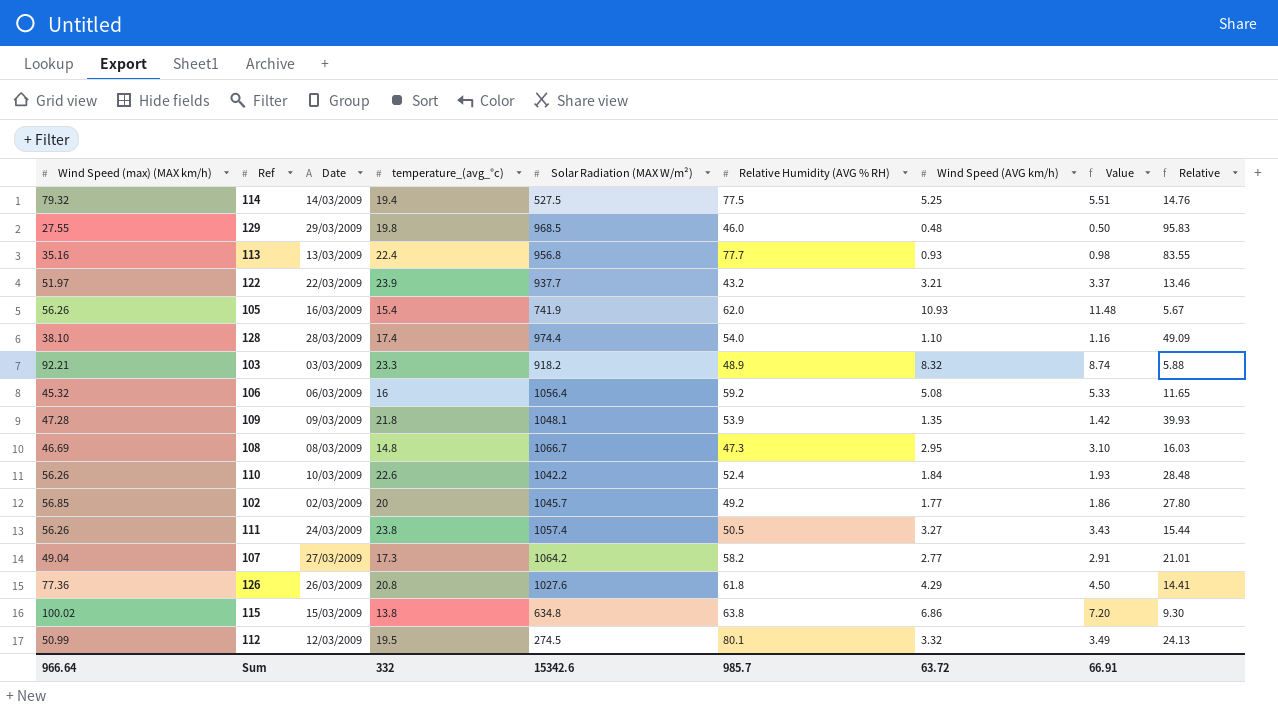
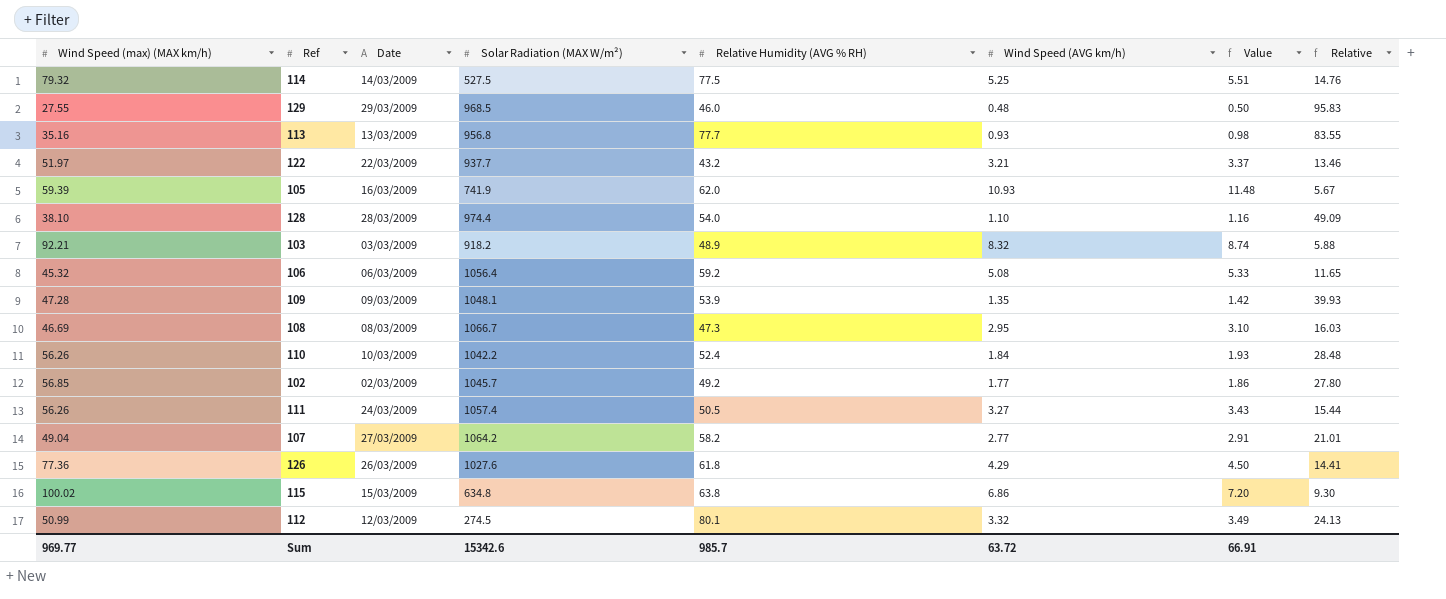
column temperature_(avg_°c) | position: 4 -> none
105 | Wind Speed (max) (MAX km/h): 56.26 -> 59.39
Sum | Wind Speed (max) (MAX km/h): 966.64 -> 969.77

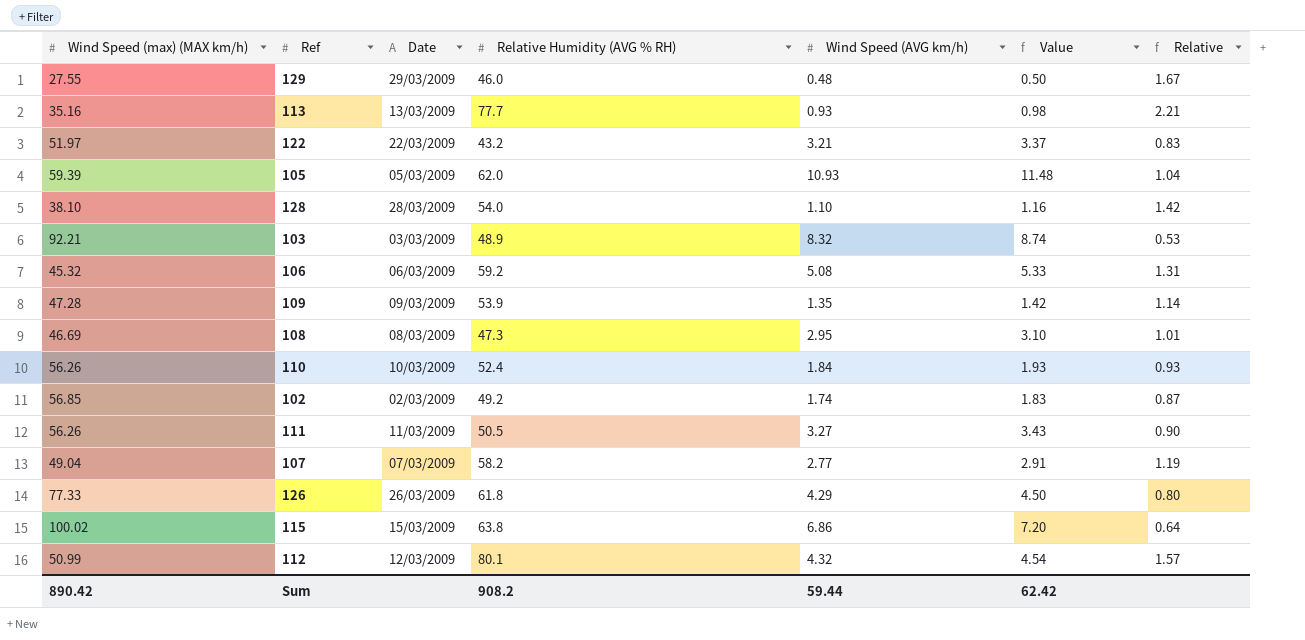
column Solar Radiation (MAX W/m²) | position: 4 -> none
column Relative | formula: [Relative Humidity (AVG % RH)] / [Wind Speed (AVG km/h)] -> [Relative Humidity (AVG % RH)] / [Wind Speed (max) (MAX km/h)]
row 114: 79.32 | 14/03/2009 | 527.5 | 77.5 | 5.25 | 5.51 | 14.76 -> none
105 | Date: 16/03/2009 -> 05/03/2009
102 | Wind Speed (AVG km/h): 1.77 -> 1.74
102 | Value: 1.86 -> 1.83
111 | Date: 24/03/2009 -> 11/03/2009
107 | Date: 27/03/2009 -> 07/03/2009
126 | Wind Speed (max) (MAX km/h): 77.36 -> 77.33
112 | Wind Speed (AVG km/h): 3.32 -> 4.32
112 | Value: 3.49 -> 4.54
Sum | Wind Speed (max) (MAX km/h): 969.77 -> 890.42
Sum | Relative Humidity (AVG % RH): 985.7 -> 908.2
Sum | Wind Speed (AVG km/h): 63.72 -> 59.44
Sum | Value: 66.91 -> 62.42

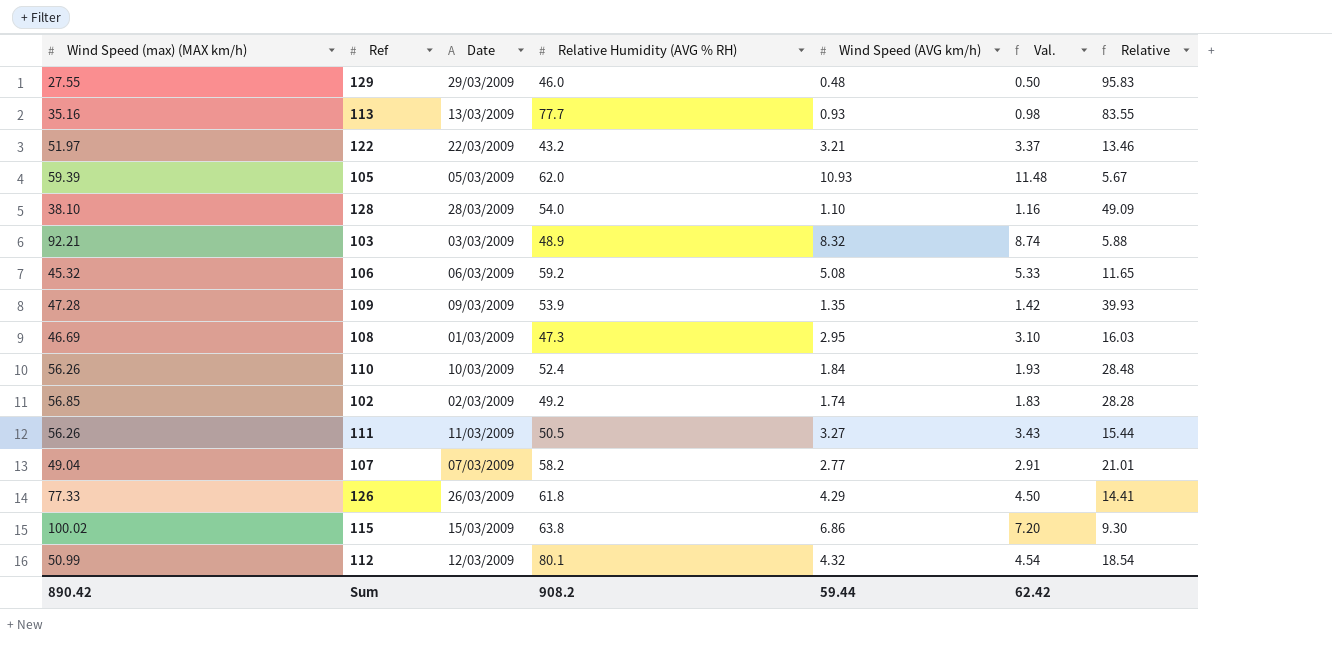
column name: Value -> Val.
column Relative | formula: [Relative Humidity (AVG % RH)] / [Wind Speed (max) (MAX km/h)] -> [Relative Humidity (AVG % RH)] / [Wind Speed (AVG km/h)]
108 | Date: 08/03/2009 -> 01/03/2009

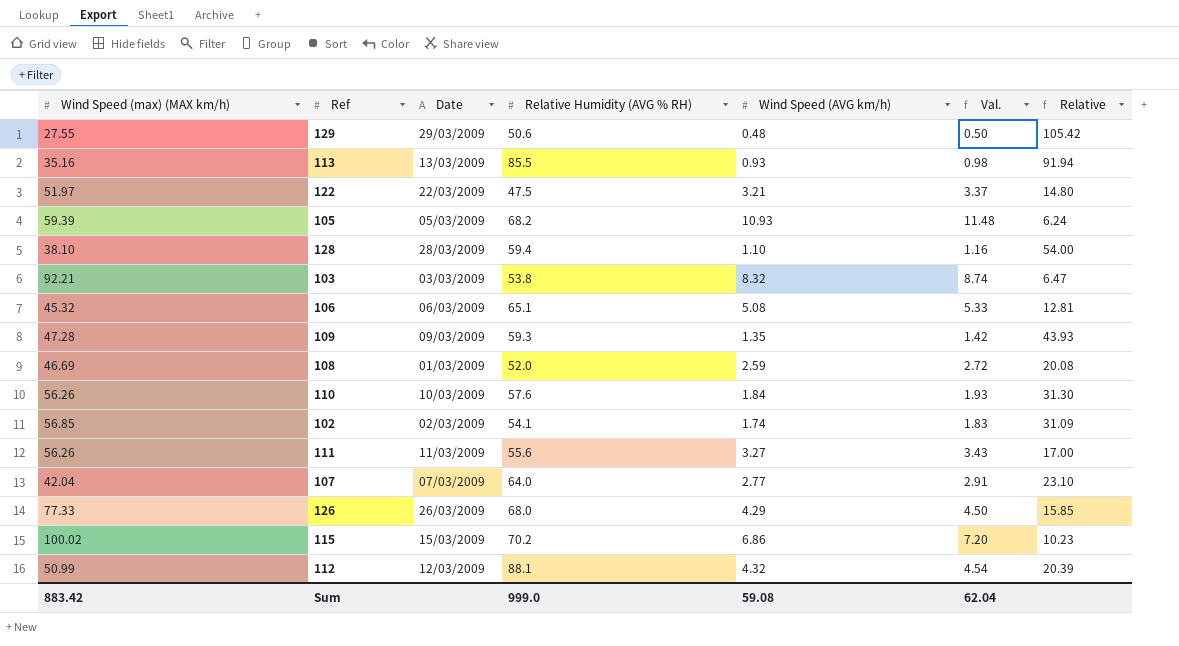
129 | Relative Humidity (AVG % RH): 46.0 -> 50.6
129 | Relative: 95.83 -> 105.42
113 | Relative Humidity (AVG % RH): 77.7 -> 85.5
113 | Relative: 83.55 -> 91.94
122 | Relative Humidity (AVG % RH): 43.2 -> 47.5
122 | Relative: 13.46 -> 14.80
105 | Relative Humidity (AVG % RH): 62.0 -> 68.2
105 | Relative: 5.67 -> 6.24
128 | Relative Humidity (AVG % RH): 54.0 -> 59.4
128 | Relative: 49.09 -> 54.00
103 | Relative Humidity (AVG % RH): 48.9 -> 53.8
103 | Relative: 5.88 -> 6.47
106 | Relative Humidity (AVG % RH): 59.2 -> 65.1
106 | Relative: 11.65 -> 12.81
109 | Relative Humidity (AVG % RH): 53.9 -> 59.3
109 | Relative: 39.93 -> 43.93
108 | Relative Humidity (AVG % RH): 47.3 -> 52.0
108 | Wind Speed (AVG km/h): 2.95 -> 2.59
108 | Val.: 3.10 -> 2.72
108 | Relative: 16.03 -> 20.08
110 | Relative Humidity (AVG % RH): 52.4 -> 57.6
110 | Relative: 28.48 -> 31.30
102 | Relative Humidity (AVG % RH): 49.2 -> 54.1
102 | Relative: 28.28 -> 31.09
111 | Relative Humidity (AVG % RH): 50.5 -> 55.6
111 | Relative: 15.44 -> 17.00
107 | Wind Speed (max) (MAX km/h): 49.04 -> 42.04
107 | Relative Humidity (AVG % RH): 58.2 -> 64.0
107 | Relative: 21.01 -> 23.10
126 | Relative Humidity (AVG % RH): 61.8 -> 68.0
126 | Relative: 14.41 -> 15.85
115 | Relative Humidity (AVG % RH): 63.8 -> 70.2
115 | Relative: 9.30 -> 10.23
112 | Relative Humidity (AVG % RH): 80.1 -> 88.1
112 | Relative: 18.54 -> 20.39
Sum | Wind Speed (max) (MAX km/h): 890.42 -> 883.42
Sum | Relative Humidity (AVG % RH): 908.2 -> 999.0
Sum | Wind Speed (AVG km/h): 59.44 -> 59.08
Sum | Val.: 62.42 -> 62.04

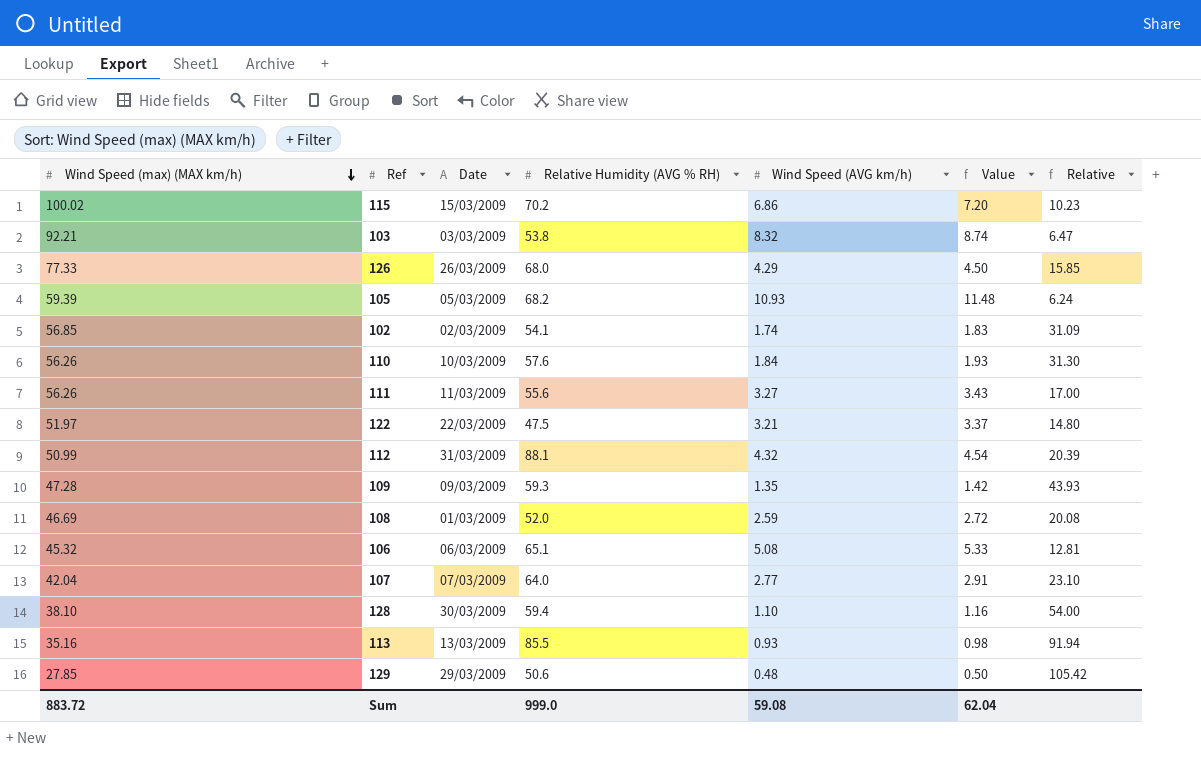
row order: none -> Wind Speed (max) (MAX km/h) descending
column name: Val. -> Value
112 | Date: 12/03/2009 -> 31/03/2009
128 | Date: 28/03/2009 -> 30/03/2009
129 | Wind Speed (max) (MAX km/h): 27.55 -> 27.85
Sum | Wind Speed (max) (MAX km/h): 883.42 -> 883.72

